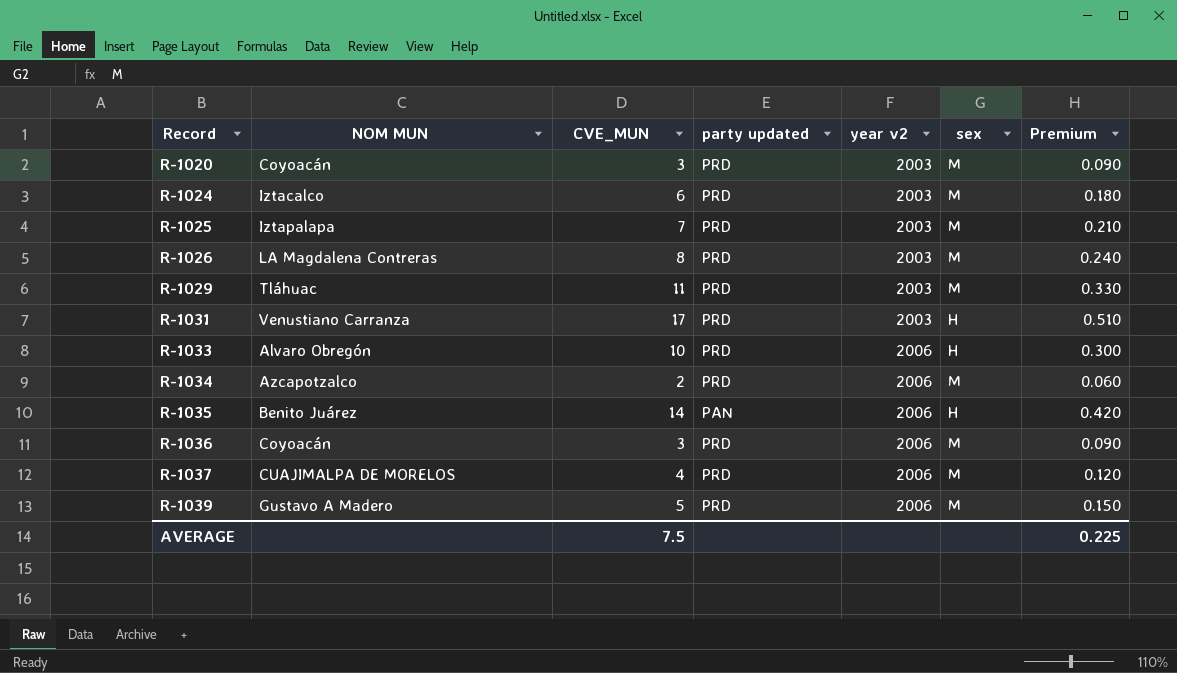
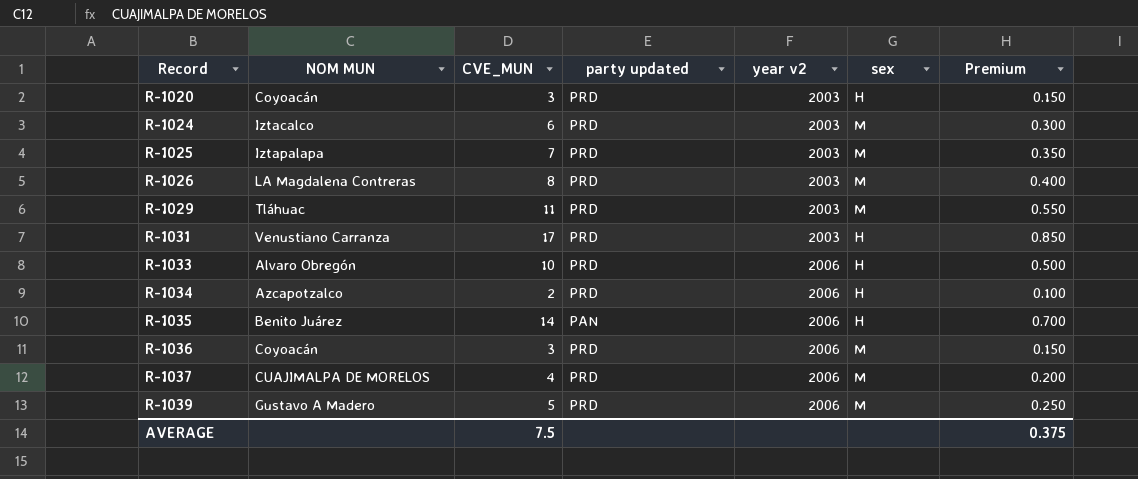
column Premium | formula: [CVE_MUN] * 0.03 -> [CVE_MUN] * 0.05
R-1020 | sex: M -> H
R-1034 | sex: M -> H
AVERAGE | Premium: 0.225 -> 0.375

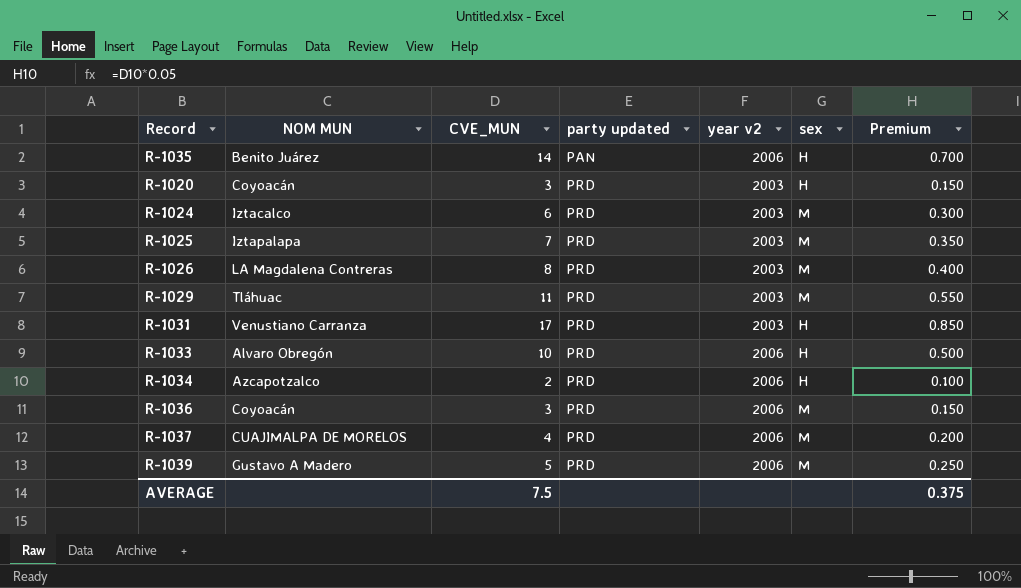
row order: Record ascending -> party updated ascending

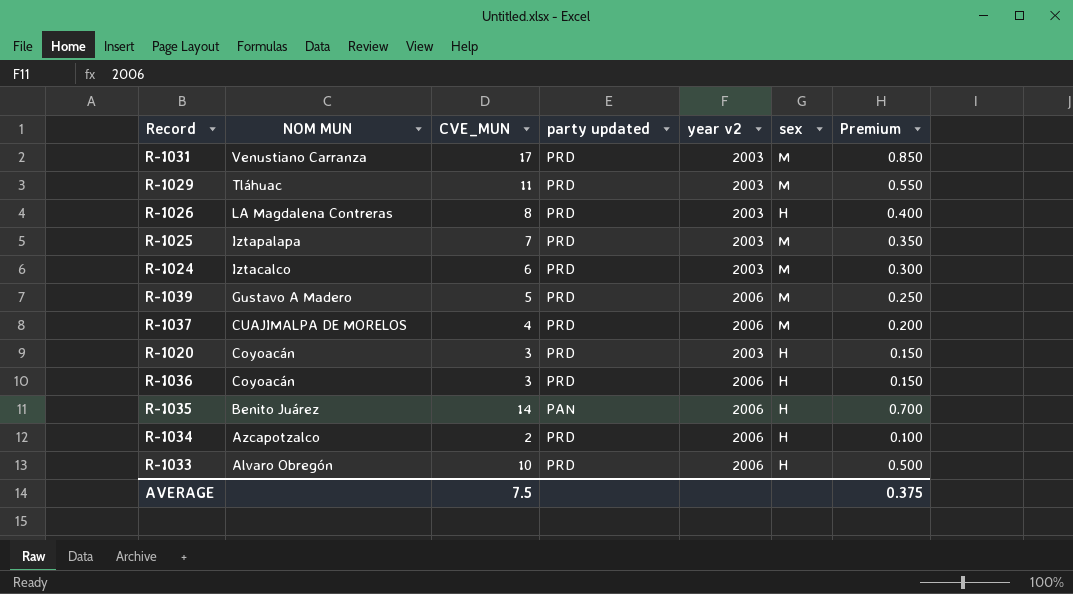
row order: party updated ascending -> NOM MUN descending
R-1031 | sex: H -> M
R-1026 | sex: M -> H
R-1036 | sex: M -> H

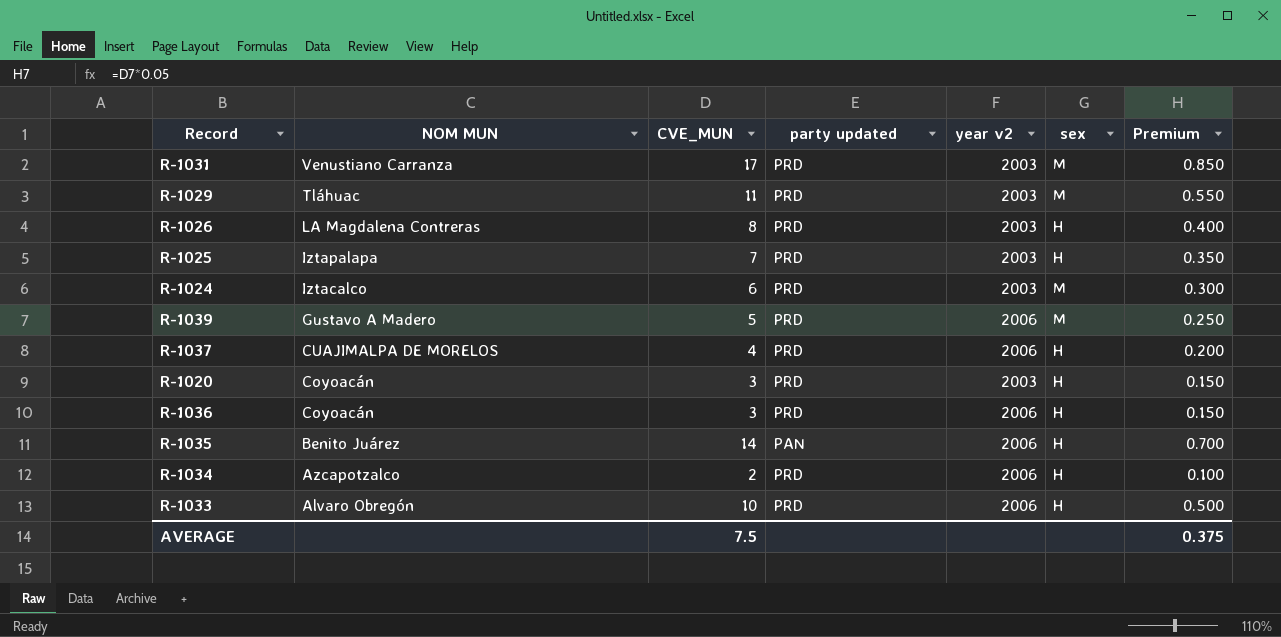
R-1025 | sex: M -> H
R-1037 | sex: M -> H

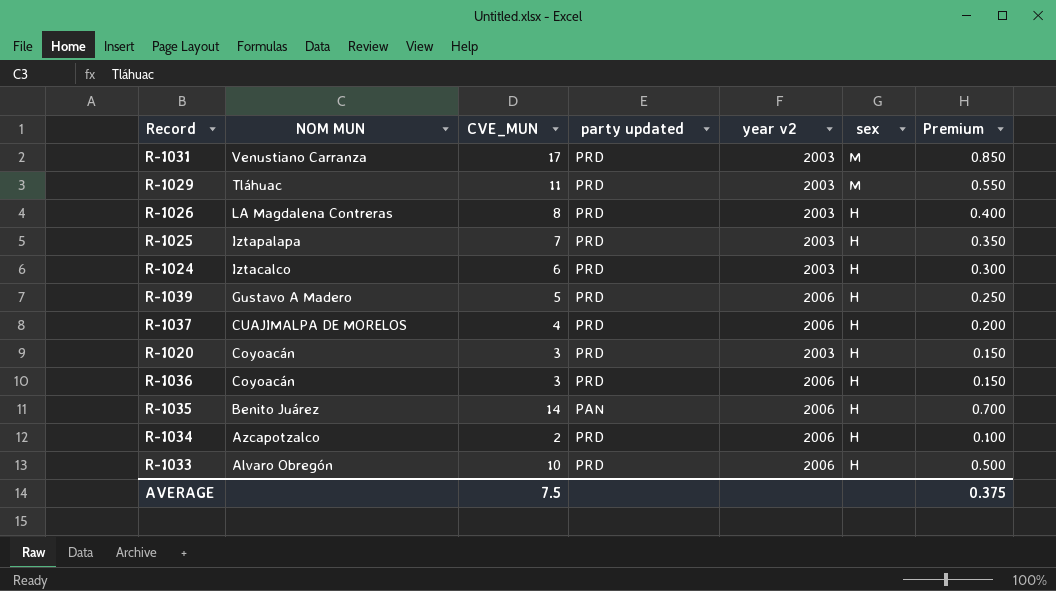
R-1024 | sex: M -> H
R-1039 | sex: M -> H

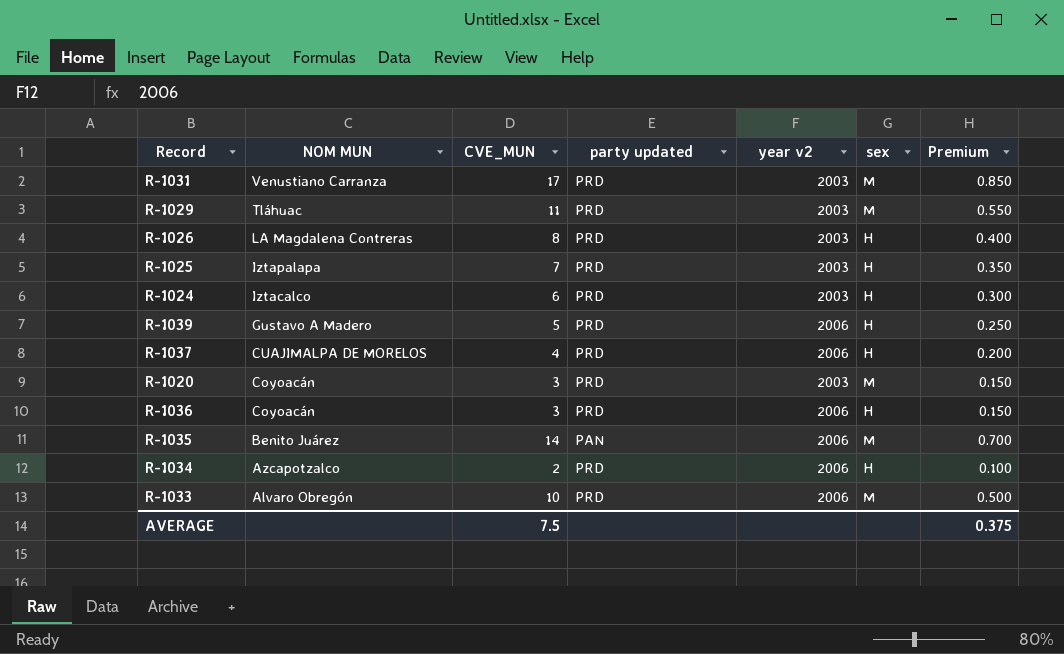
R-1020 | sex: H -> M
R-1035 | sex: H -> M
R-1033 | sex: H -> M

